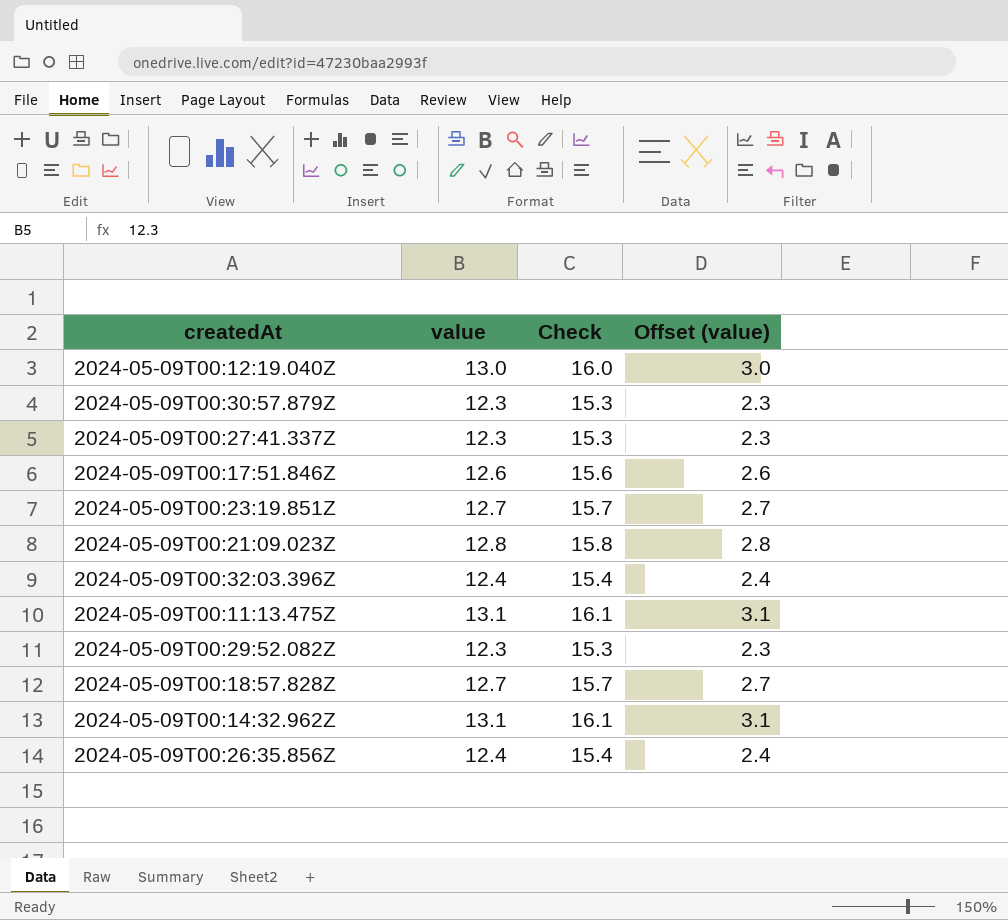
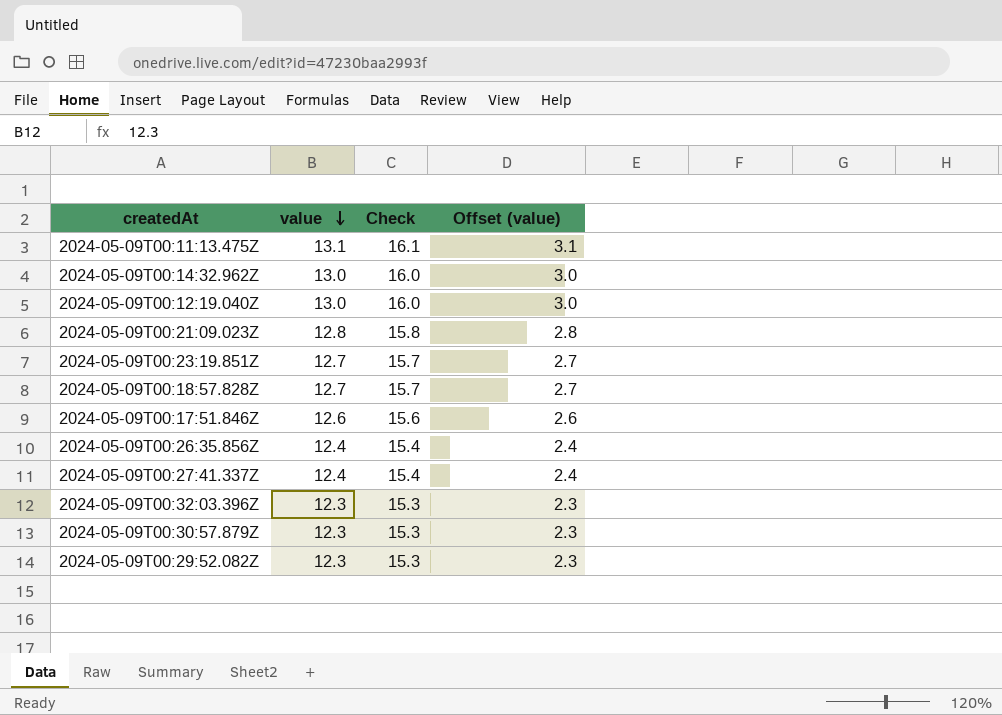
row order: none -> value descending
2024-05-09T00:14:32.962Z | value: 13.1 -> 13.0
2024-05-09T00:14:32.962Z | Check: 16.1 -> 16.0
2024-05-09T00:14:32.962Z | Offset (value): 3.1 -> 3.0
2024-05-09T00:27:41.337Z | value: 12.3 -> 12.4
2024-05-09T00:27:41.337Z | Check: 15.3 -> 15.4
2024-05-09T00:27:41.337Z | Offset (value): 2.3 -> 2.4
2024-05-09T00:32:03.396Z | value: 12.4 -> 12.3
2024-05-09T00:32:03.396Z | Check: 15.4 -> 15.3
2024-05-09T00:32:03.396Z | Offset (value): 2.4 -> 2.3

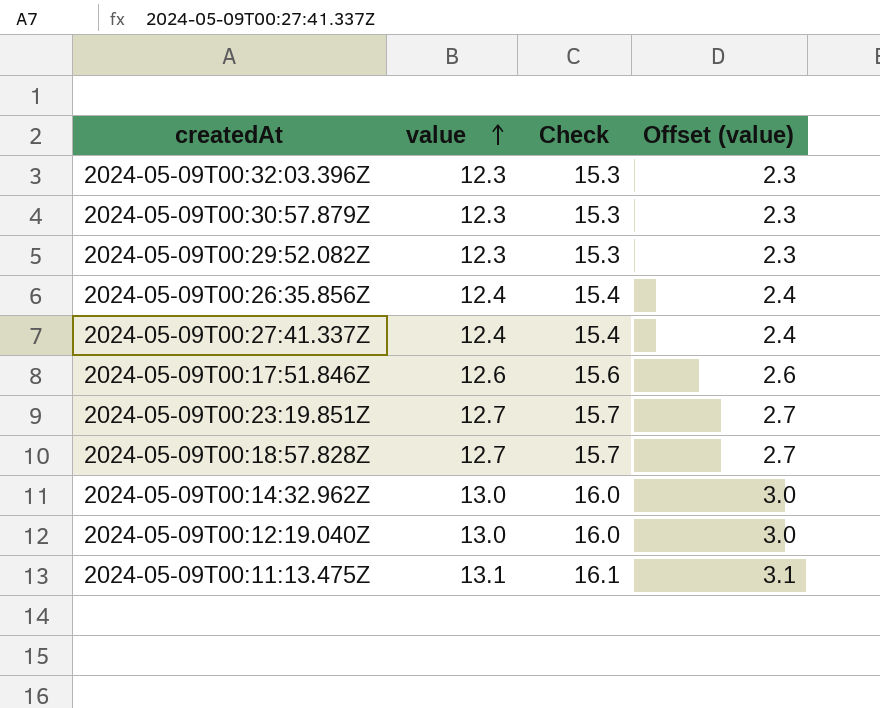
row order: value descending -> value ascending
row 2024-05-09T00:21:09.023Z: 12.8 | 15.8 | 2.8 -> none

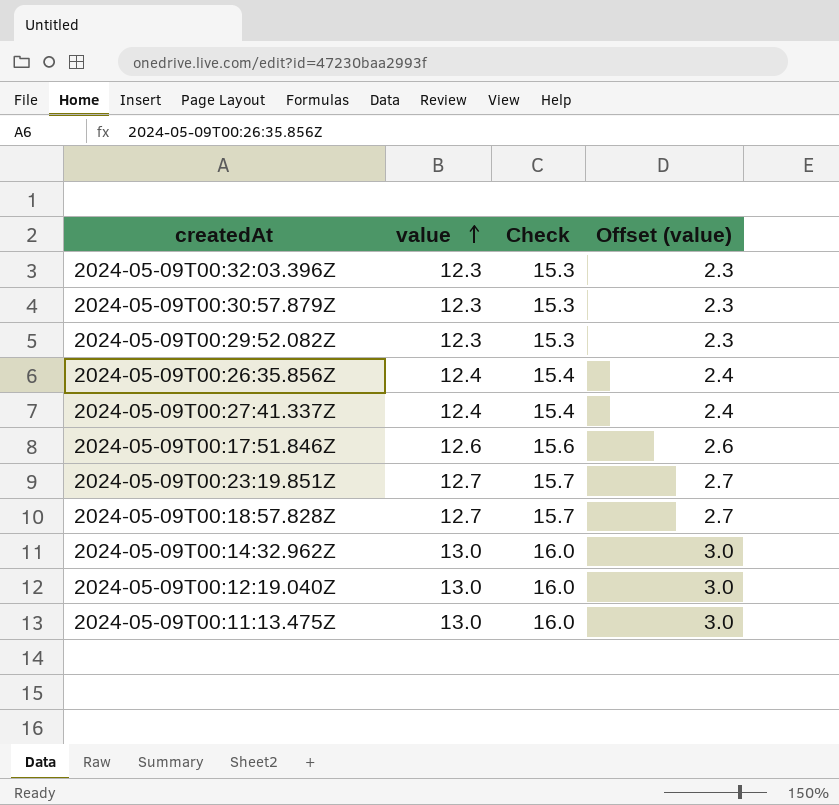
2024-05-09T00:11:13.475Z | value: 13.1 -> 13.0
2024-05-09T00:11:13.475Z | Check: 16.1 -> 16.0
2024-05-09T00:11:13.475Z | Offset (value): 3.1 -> 3.0

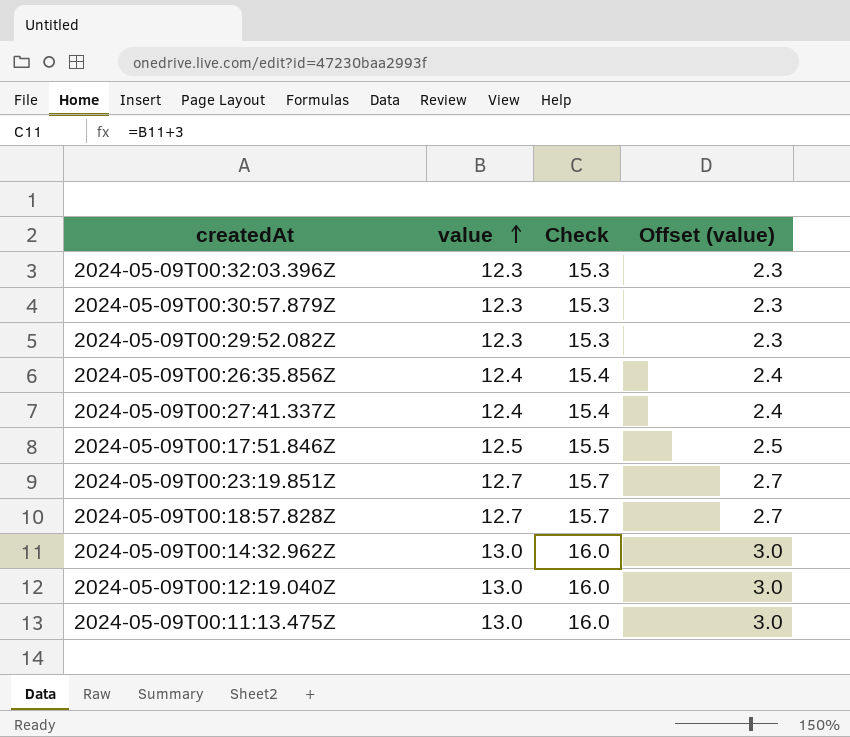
2024-05-09T00:17:51.846Z | value: 12.6 -> 12.5
2024-05-09T00:17:51.846Z | Check: 15.6 -> 15.5
2024-05-09T00:17:51.846Z | Offset (value): 2.6 -> 2.5

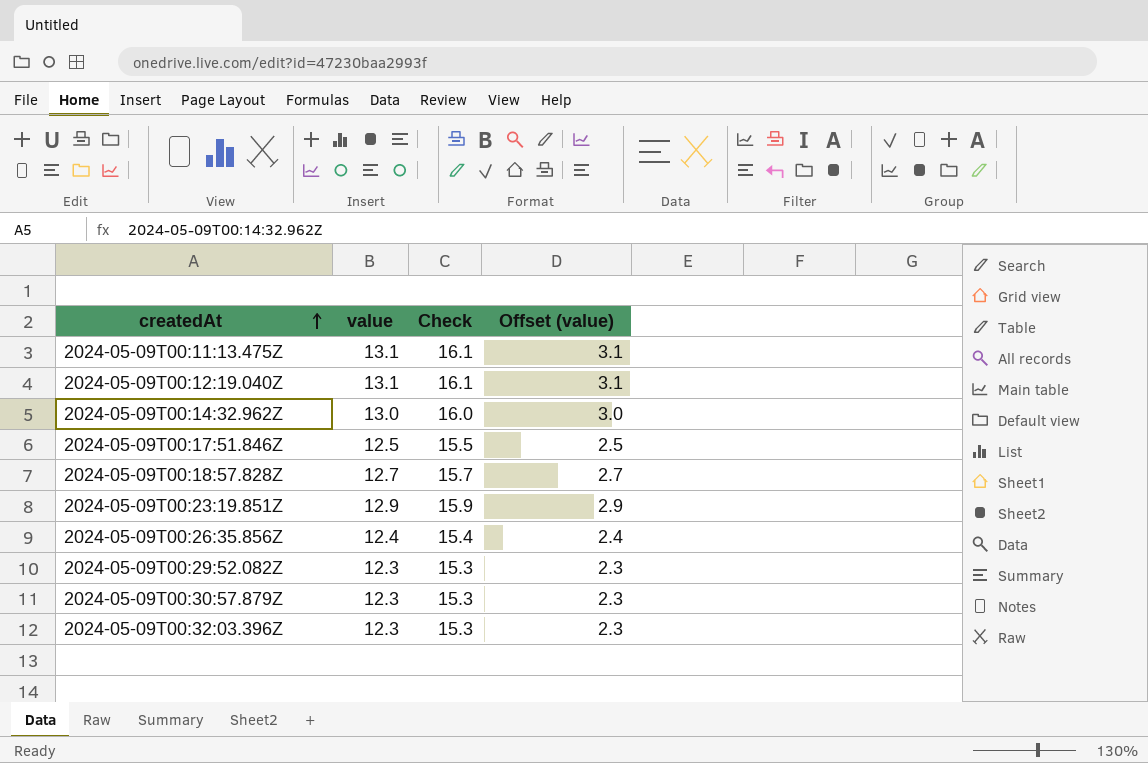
row order: value ascending -> createdAt ascending
row 2024-05-09T00:27:41.337Z: 12.4 | 15.4 | 2.4 -> none
2024-05-09T00:11:13.475Z | value: 13.0 -> 13.1
2024-05-09T00:11:13.475Z | Check: 16.0 -> 16.1
2024-05-09T00:11:13.475Z | Offset (value): 3.0 -> 3.1
2024-05-09T00:12:19.040Z | value: 13.0 -> 13.1
2024-05-09T00:12:19.040Z | Check: 16.0 -> 16.1
2024-05-09T00:12:19.040Z | Offset (value): 3.0 -> 3.1
2024-05-09T00:23:19.851Z | value: 12.7 -> 12.9
2024-05-09T00:23:19.851Z | Check: 15.7 -> 15.9
2024-05-09T00:23:19.851Z | Offset (value): 2.7 -> 2.9

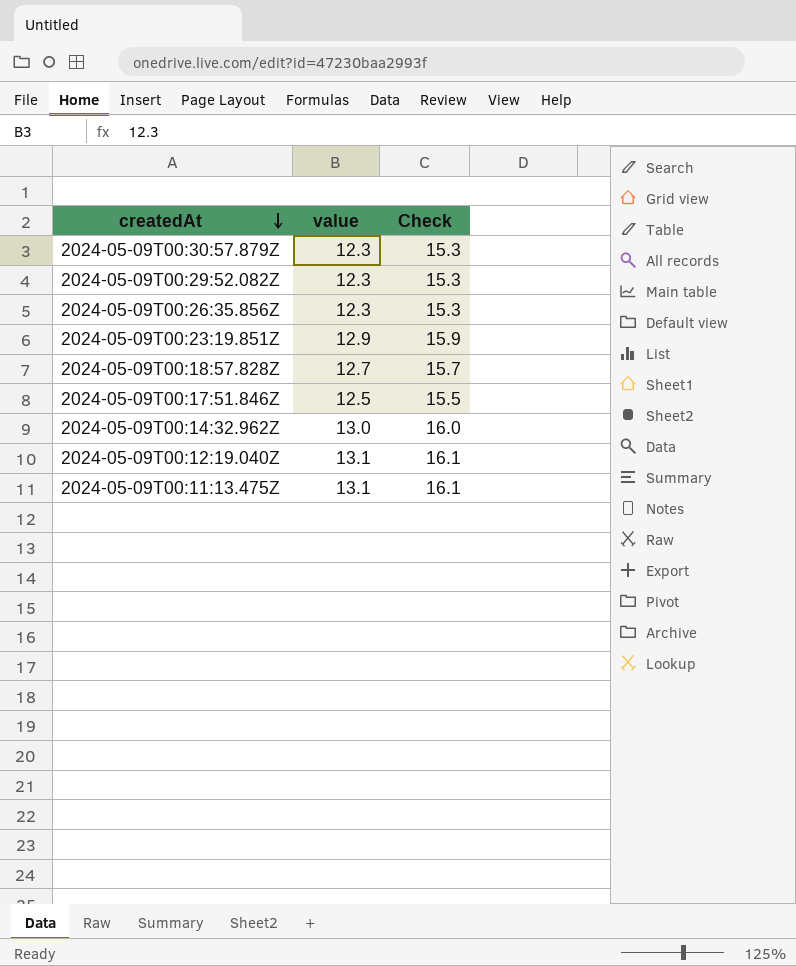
row order: createdAt ascending -> createdAt descending
column Offset (value) | formula: [value] - 10 -> none
row 2024-05-09T00:32:03.396Z: 12.3 | 15.3 | 2.3 -> none
2024-05-09T00:26:35.856Z | value: 12.4 -> 12.3
2024-05-09T00:26:35.856Z | Check: 15.4 -> 15.3

